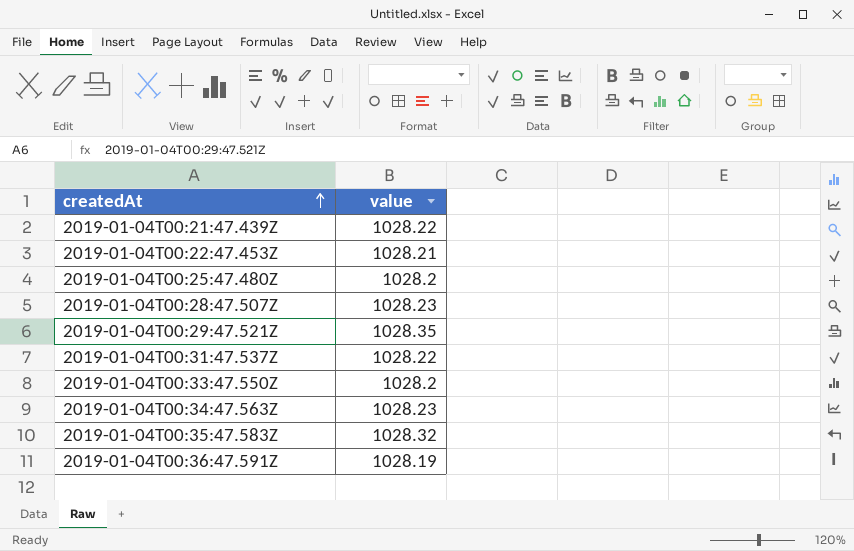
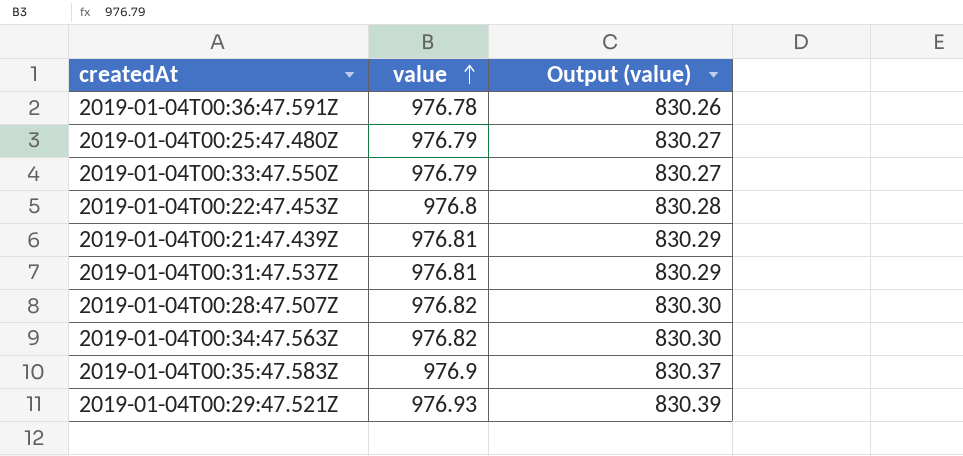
row order: createdAt ascending -> value ascending
column Output (value) | formula: none -> [value] * 0.85
2019-01-04T00:36:47.591Z | value: 1028.19 -> 976.78
2019-01-04T00:25:47.480Z | value: 1028.2 -> 976.79
2019-01-04T00:33:47.550Z | value: 1028.2 -> 976.79
2019-01-04T00:22:47.453Z | value: 1028.21 -> 976.8
2019-01-04T00:21:47.439Z | value: 1028.22 -> 976.81
2019-01-04T00:31:47.537Z | value: 1028.22 -> 976.81
2019-01-04T00:28:47.507Z | value: 1028.23 -> 976.82
2019-01-04T00:34:47.563Z | value: 1028.23 -> 976.82
2019-01-04T00:35:47.583Z | value: 1028.32 -> 976.9
2019-01-04T00:29:47.521Z | value: 1028.35 -> 976.93

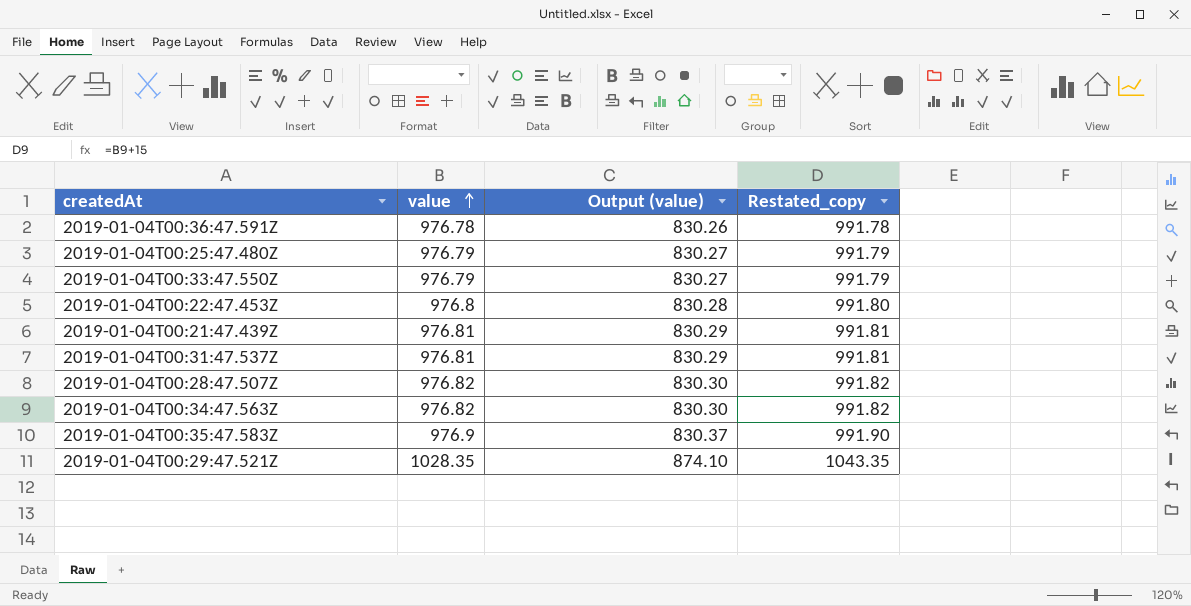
column Restated_copy | formula: none -> [value] + 15
2019-01-04T00:29:47.521Z | value: 976.93 -> 1028.35
2019-01-04T00:29:47.521Z | Output (value): 830.39 -> 874.10

